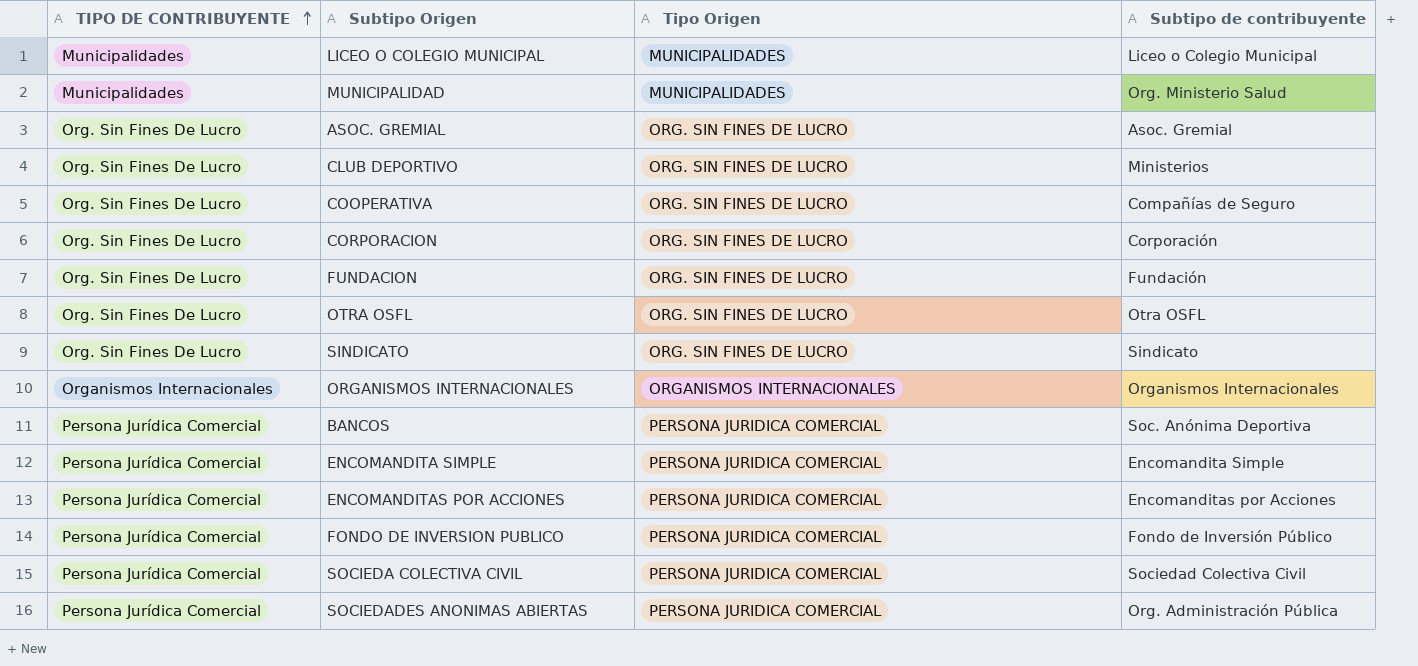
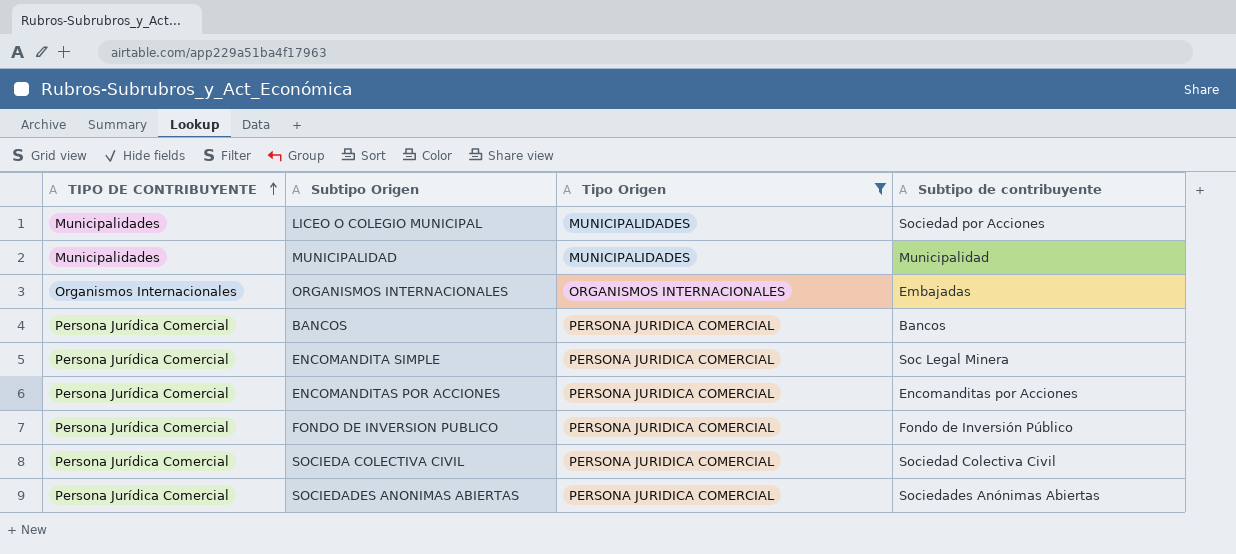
filter: none -> Tipo Origen != ORG. SIN FINES DE LUCRO
LICEO O COLEGIO MUNICIPAL | Subtipo de contribuyente: Liceo o Colegio Municipal -> Sociedad por Acciones
MUNICIPALIDAD | Subtipo de contribuyente: Org. Ministerio Salud -> Municipalidad
ORGANISMOS INTERNACIONALES | Subtipo de contribuyente: Organismos Internacionales -> Embajadas
BANCOS | Subtipo de contribuyente: Soc. Anónima Deportiva -> Bancos
ENCOMANDITA SIMPLE | Subtipo de contribuyente: Encomandita Simple -> Soc Legal Minera
SOCIEDADES ANONIMAS ABIERTAS | Subtipo de contribuyente: Org. Administración Pública -> Sociedades Anónimas Abiertas

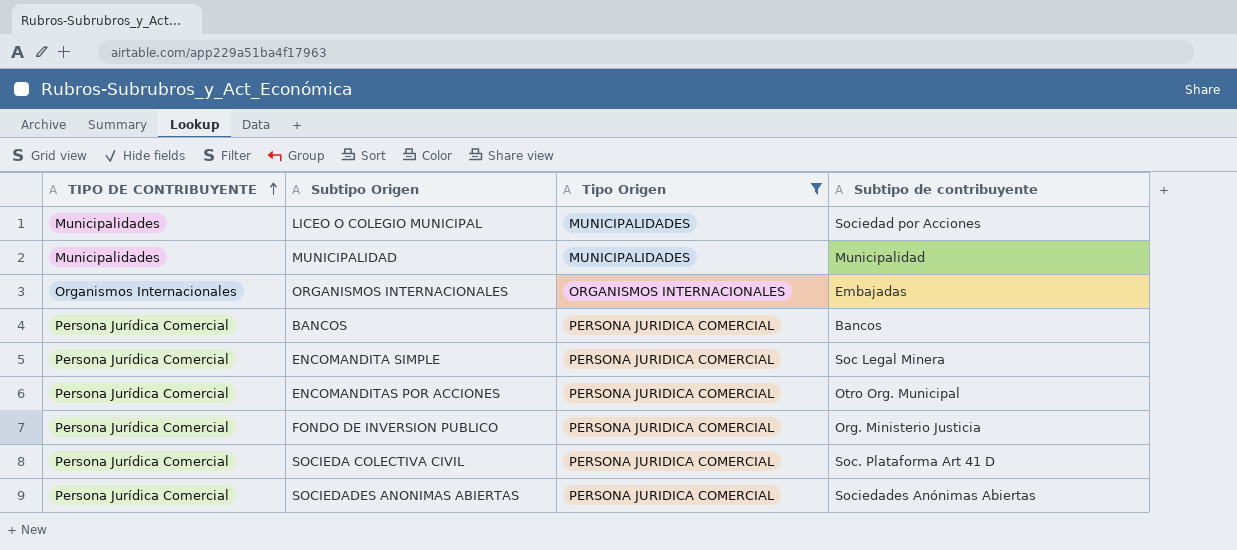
ENCOMANDITAS POR ACCIONES | Subtipo de contribuyente: Encomanditas por Acciones -> Otro Org. Municipal
FONDO DE INVERSION PUBLICO | Subtipo de contribuyente: Fondo de Inversión Público -> Org. Ministerio Justicia
SOCIEDA COLECTIVA CIVIL | Subtipo de contribuyente: Sociedad Colectiva Civil -> Soc. Plataforma Art 41 D

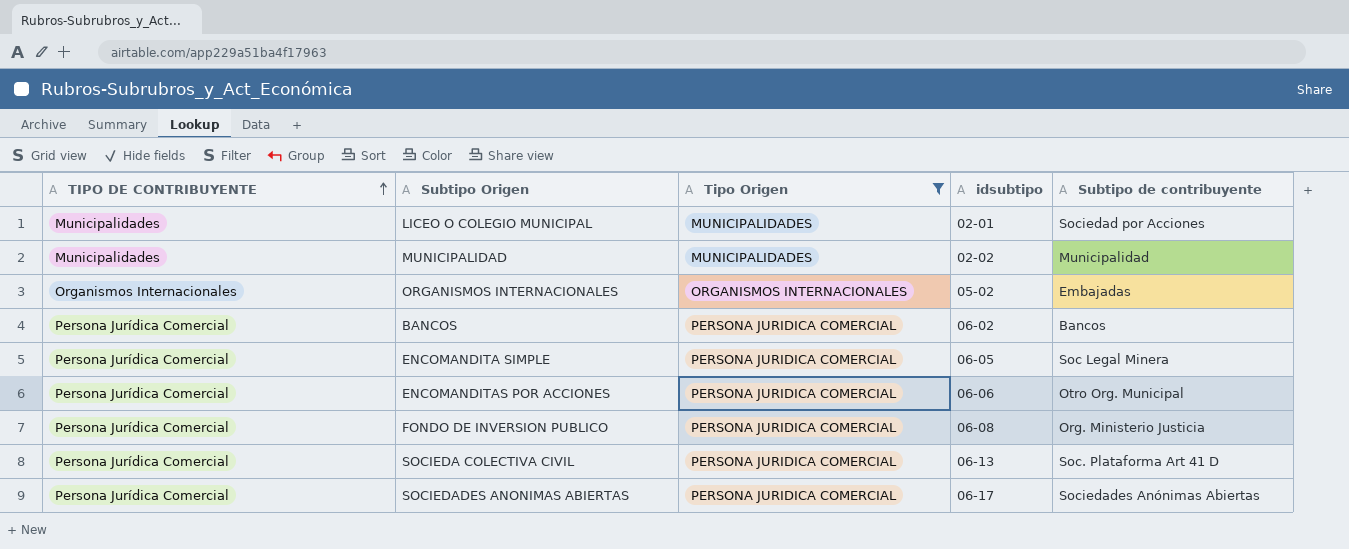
column idsubtipo | position: none -> 4

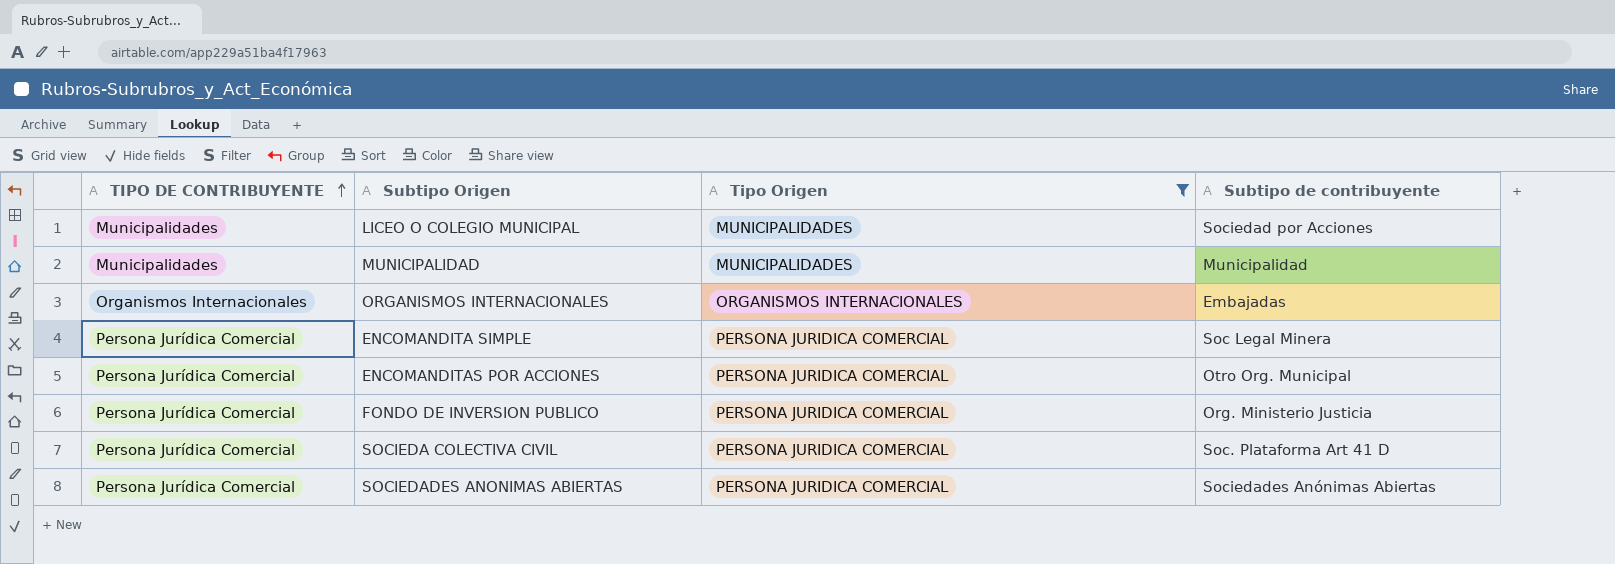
column idsubtipo | position: 4 -> none
row BANCOS: Persona Jurídica Comercial | PERSONA JURIDICA COMERCIAL | 06-02 | Bancos -> none

